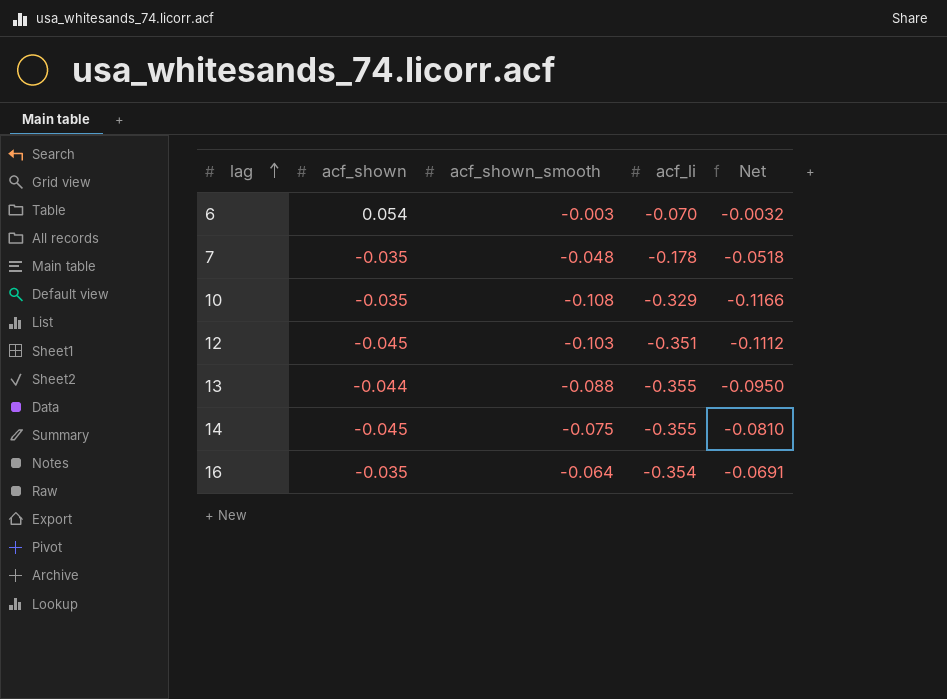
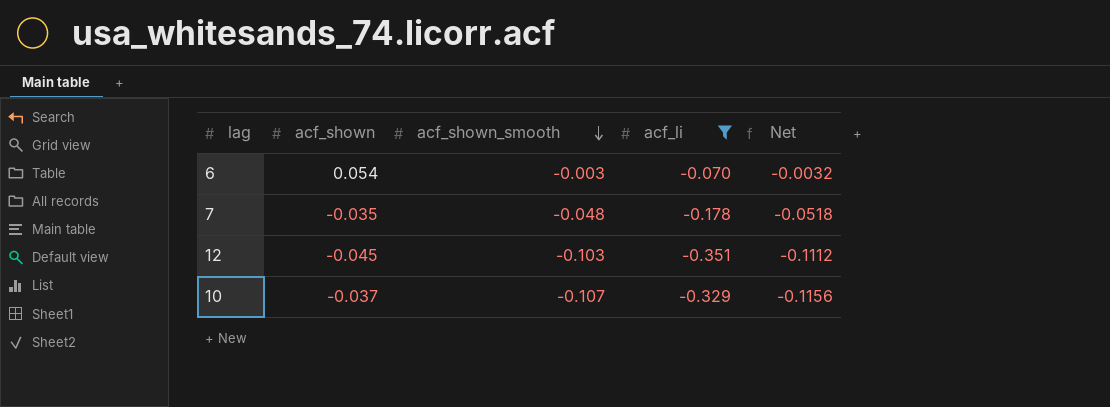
filter: none -> acf_li >= -0.351
row order: lag ascending -> acf_shown_smooth descending
10 | acf_shown: -0.035 -> -0.037
10 | acf_shown_smooth: -0.108 -> -0.107
10 | Net: -0.1166 -> -0.1156

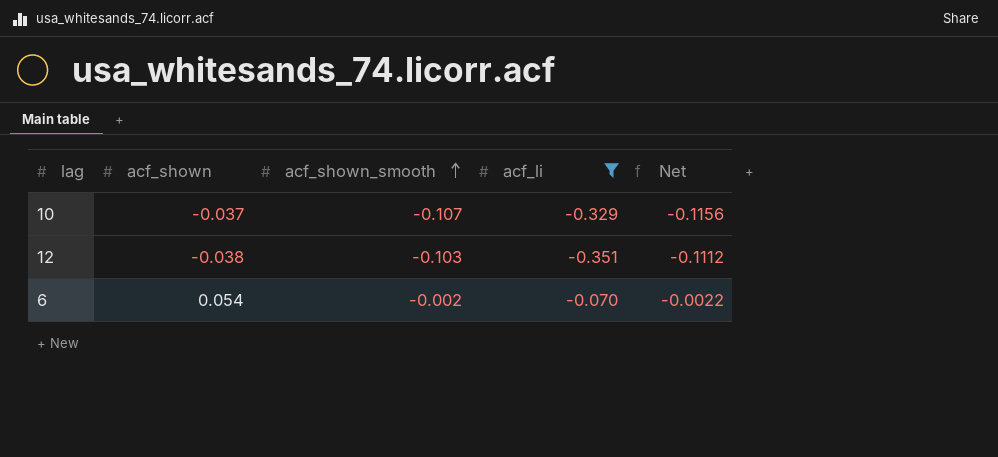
row order: acf_shown_smooth descending -> acf_shown_smooth ascending
row 7: -0.035 | -0.048 | -0.178 | -0.0518 -> none
12 | acf_shown: -0.045 -> -0.038
6 | acf_shown_smooth: -0.003 -> -0.002
6 | Net: -0.0032 -> -0.0022

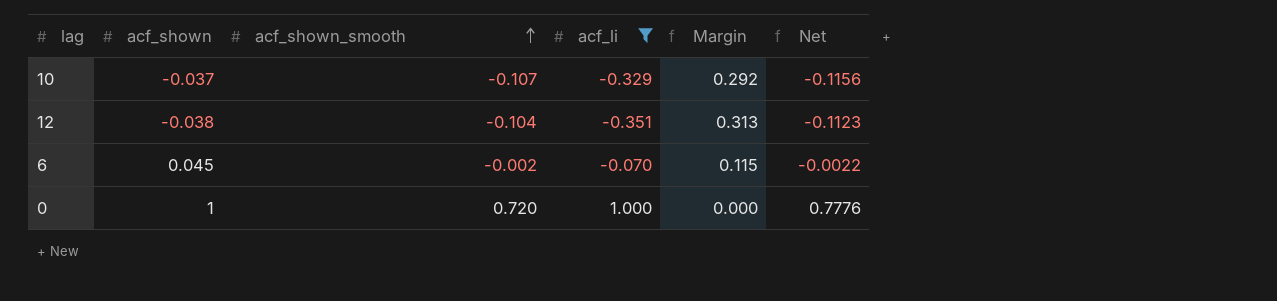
column Margin | formula: none -> [acf_shown] - [acf_li]
12 | acf_shown_smooth: -0.103 -> -0.104
12 | Net: -0.1112 -> -0.1123
6 | acf_shown: 0.054 -> 0.045
row 0: none -> 1 | 0.720 | 1.000 | 0.000 | 0.7776

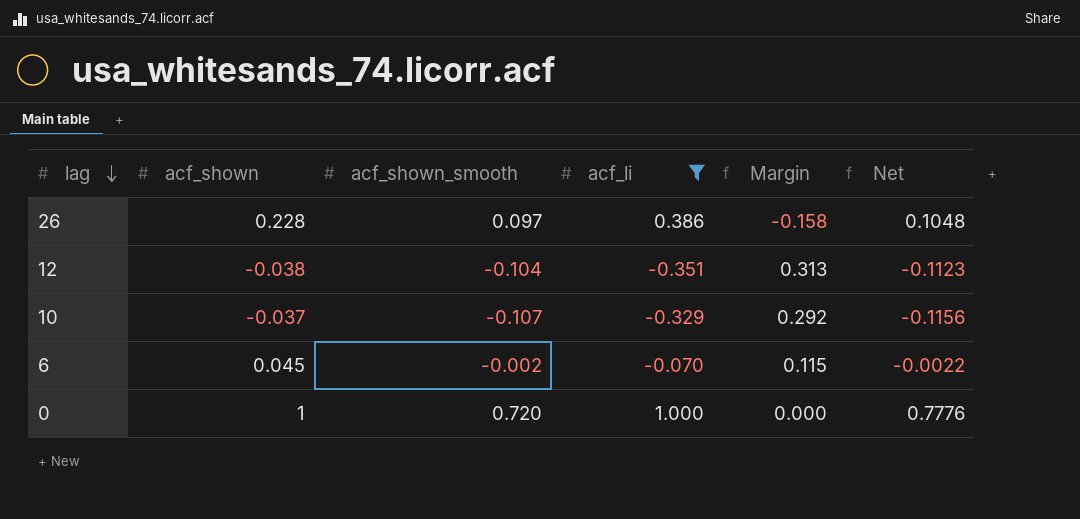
row order: acf_shown_smooth ascending -> lag descending
row 26: none -> 0.228 | 0.097 | 0.386 | -0.158 | 0.1048

